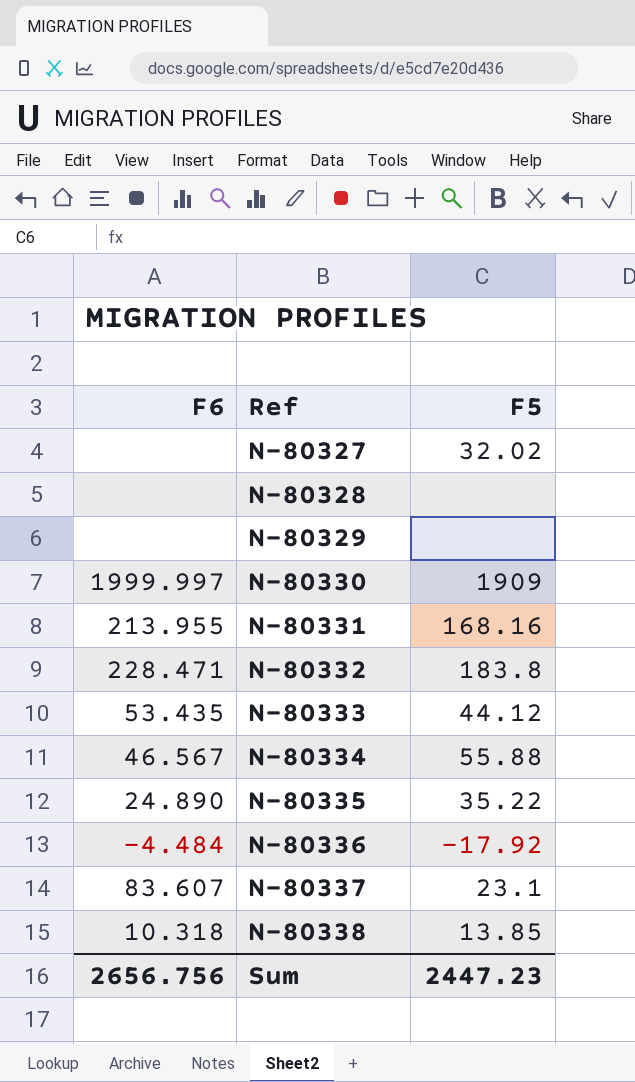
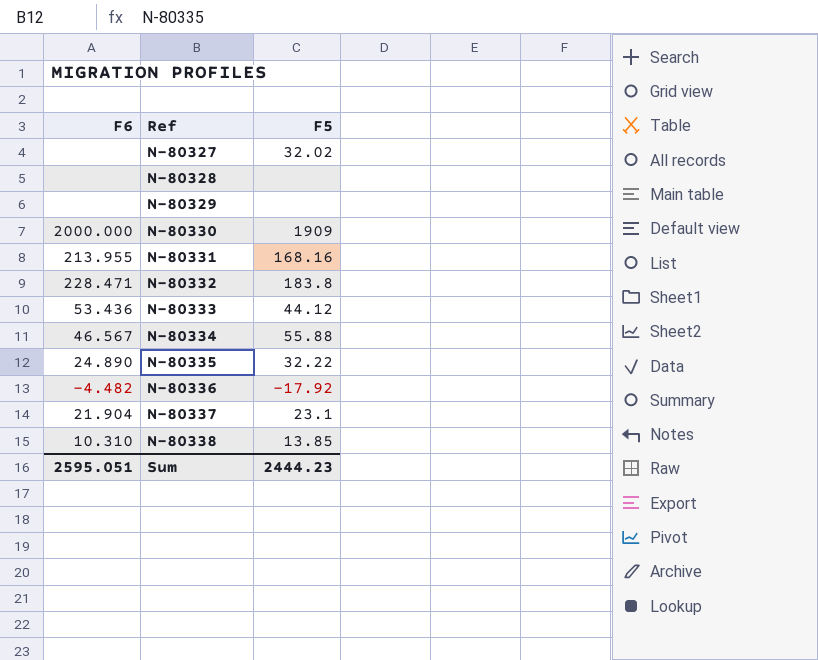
N-80330 | F6: 1999.997 -> 2000.000
N-80333 | F6: 53.435 -> 53.436
N-80335 | F5: 35.22 -> 32.22
N-80336 | F6: -4.484 -> -4.482
N-80337 | F6: 83.607 -> 21.904
N-80338 | F6: 10.318 -> 10.310
Sum | F6: 2656.756 -> 2595.051
Sum | F5: 2447.23 -> 2444.23

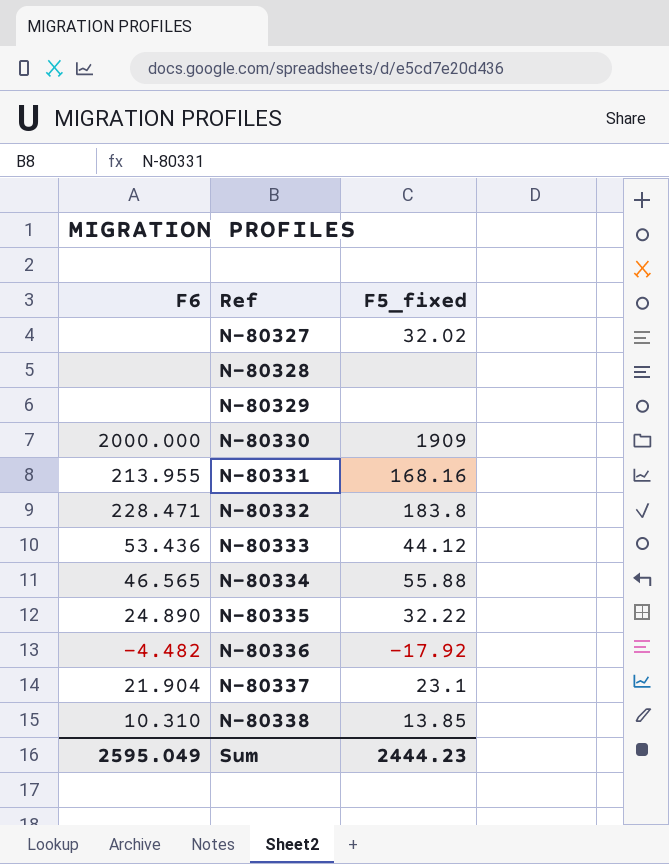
column name: F5 -> F5_fixed
N-80334 | F6: 46.567 -> 46.565
Sum | F6: 2595.051 -> 2595.049

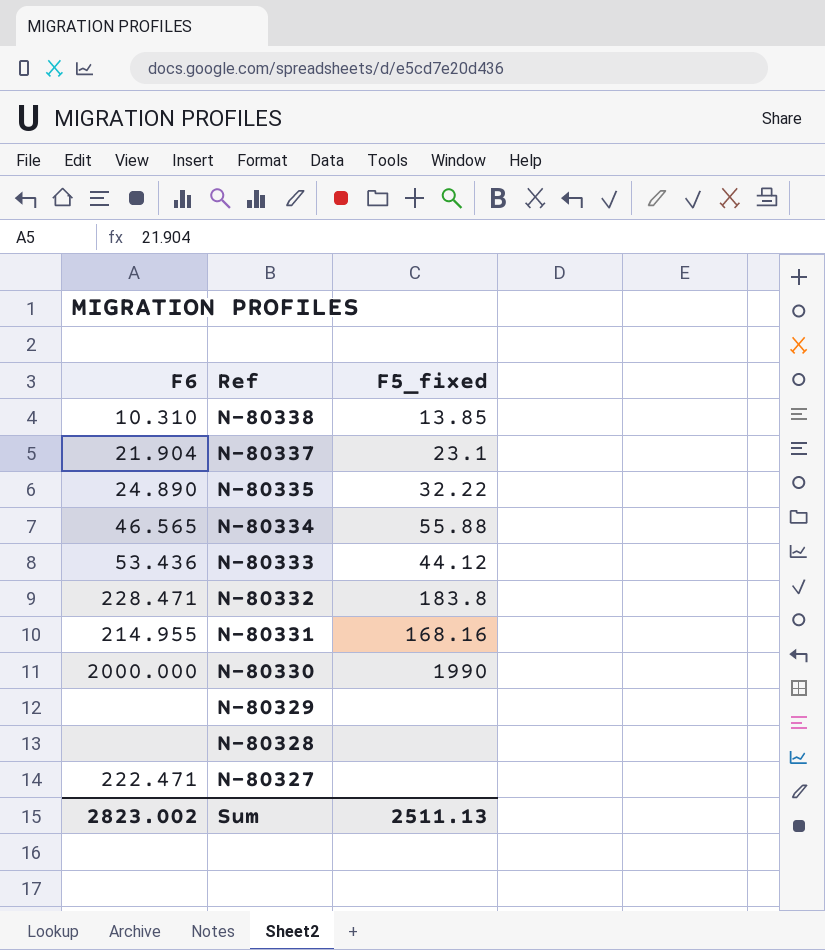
row order: Ref ascending -> Ref descending
row N-80336: -4.482 | -17.92 -> none
N-80331 | F6: 213.955 -> 214.955
N-80330 | F5_fixed: 1909 -> 1990
N-80327 | F6: none -> 222.471
N-80327 | F5_fixed: 32.02 -> none
Sum | F6: 2595.049 -> 2823.002
Sum | F5_fixed: 2444.23 -> 2511.13

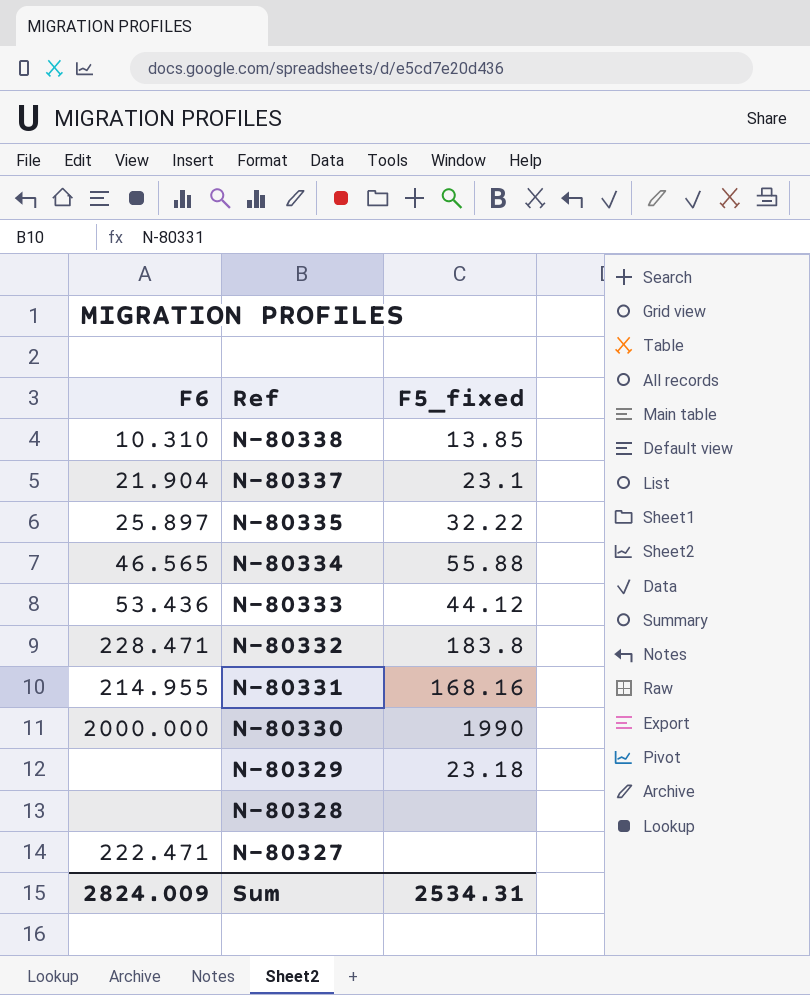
N-80335 | F6: 24.890 -> 25.897
N-80329 | F5_fixed: none -> 23.18
Sum | F6: 2823.002 -> 2824.009
Sum | F5_fixed: 2511.13 -> 2534.31

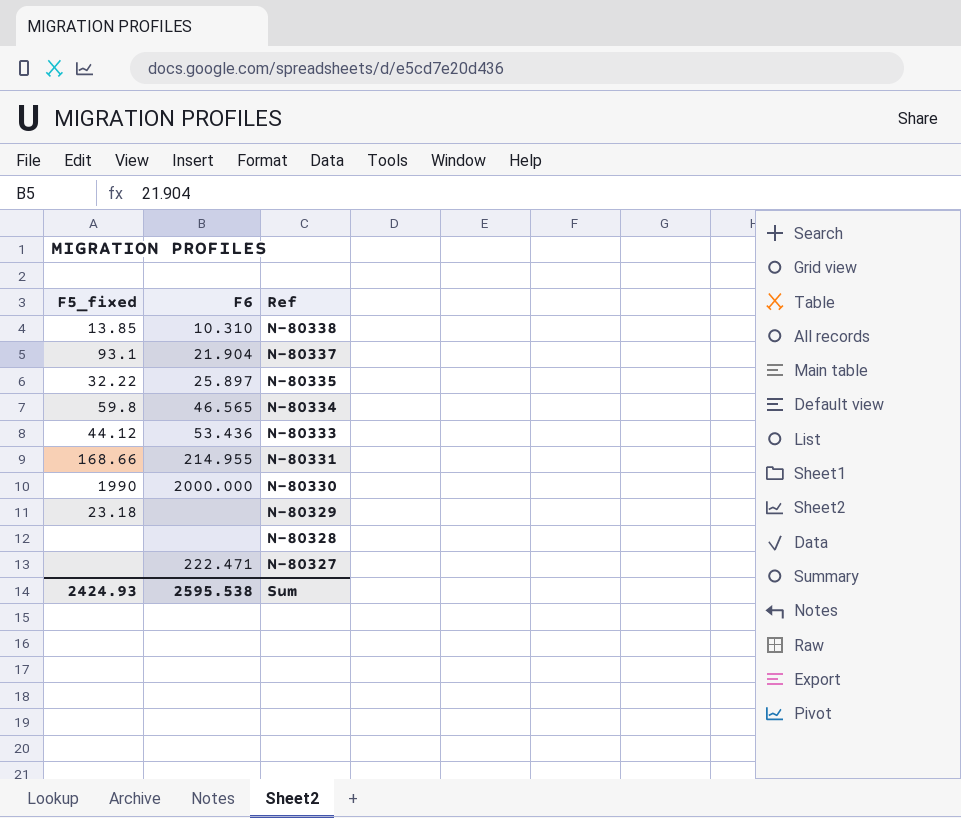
column F5_fixed | position: 3 -> 1
row N-80332: 228.471 | 183.8 -> none
N-80337 | F5_fixed: 23.1 -> 93.1
N-80334 | F5_fixed: 55.88 -> 59.8
N-80331 | F5_fixed: 168.16 -> 168.66
Sum | F5_fixed: 2534.31 -> 2424.93
Sum | F6: 2824.009 -> 2595.538

